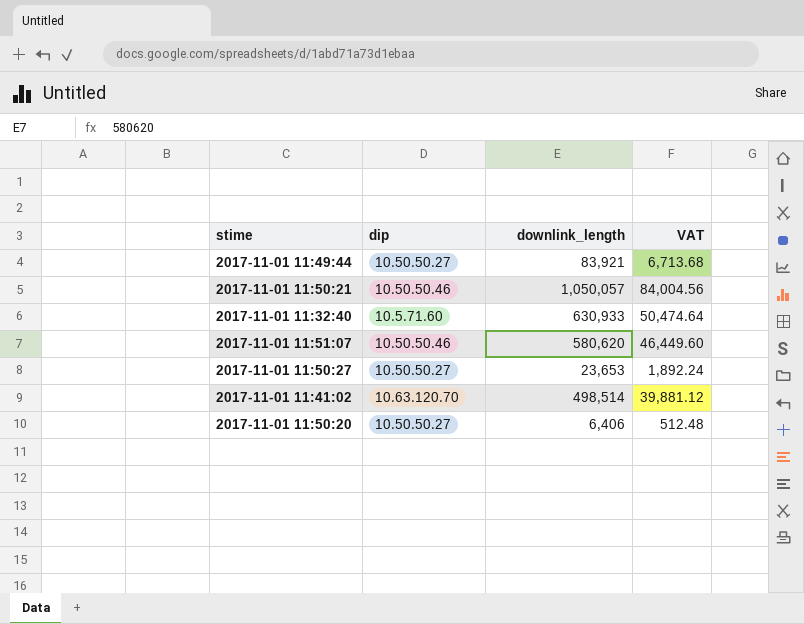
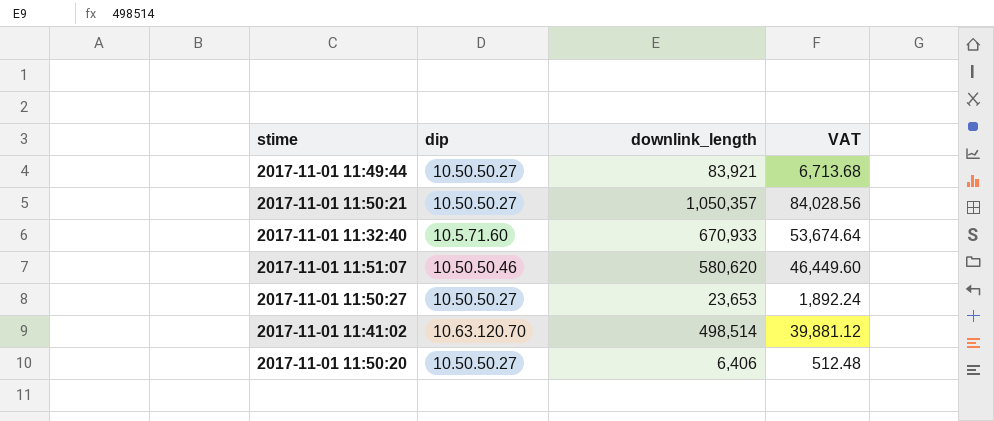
2017-11-01 11:50:21 | dip: 10.50.50.46 -> 10.50.50.27
2017-11-01 11:50:21 | downlink_length: 1,050,057 -> 1,050,357
2017-11-01 11:50:21 | VAT: 84,004.56 -> 84,028.56
2017-11-01 11:32:40 | downlink_length: 630,933 -> 670,933
2017-11-01 11:32:40 | VAT: 50,474.64 -> 53,674.64

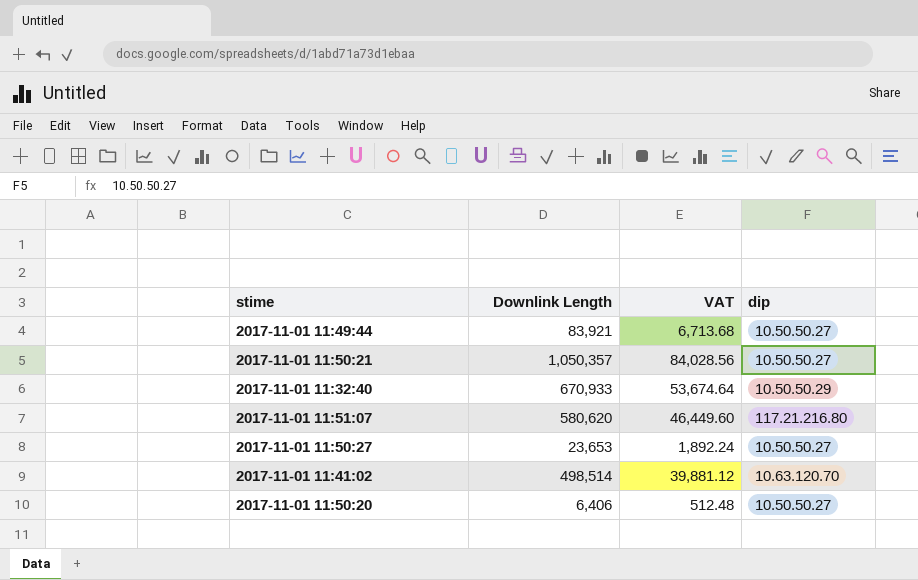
column name: downlink_length -> Downlink Length
column dip | position: 2 -> 4
2017-11-01 11:32:40 | dip: 10.5.71.60 -> 10.50.50.29
2017-11-01 11:51:07 | dip: 10.50.50.46 -> 117.21.216.80

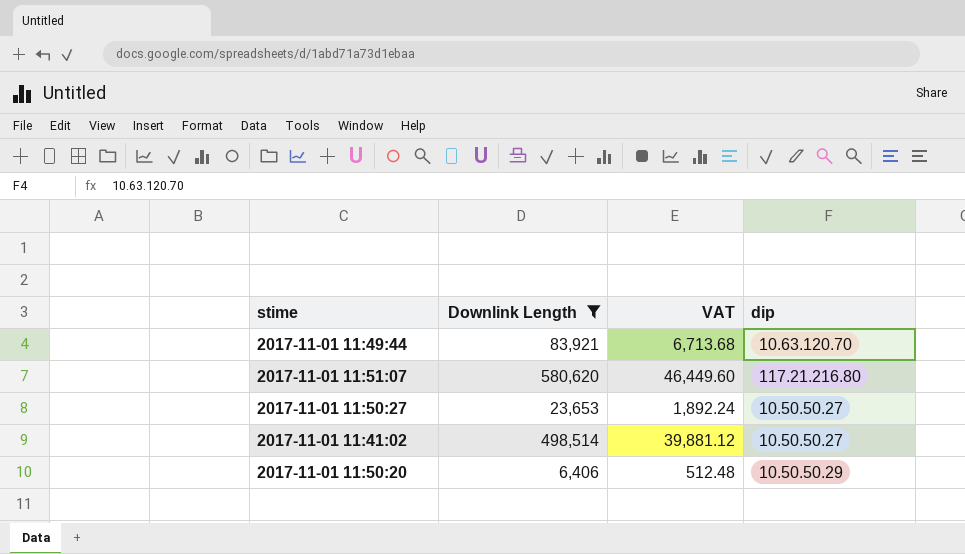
filter: none -> Downlink Length <= 580,620
2017-11-01 11:49:44 | dip: 10.50.50.27 -> 10.63.120.70
2017-11-01 11:41:02 | dip: 10.63.120.70 -> 10.50.50.27
2017-11-01 11:50:20 | dip: 10.50.50.27 -> 10.50.50.29

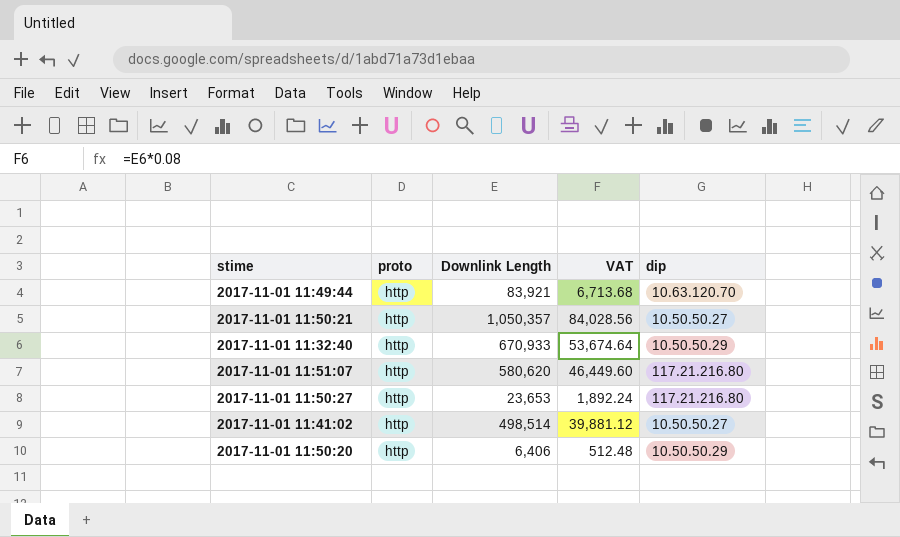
filter: Downlink Length <= 580,620 -> none
column proto | position: none -> 2
2017-11-01 11:50:27 | dip: 10.50.50.27 -> 117.21.216.80

